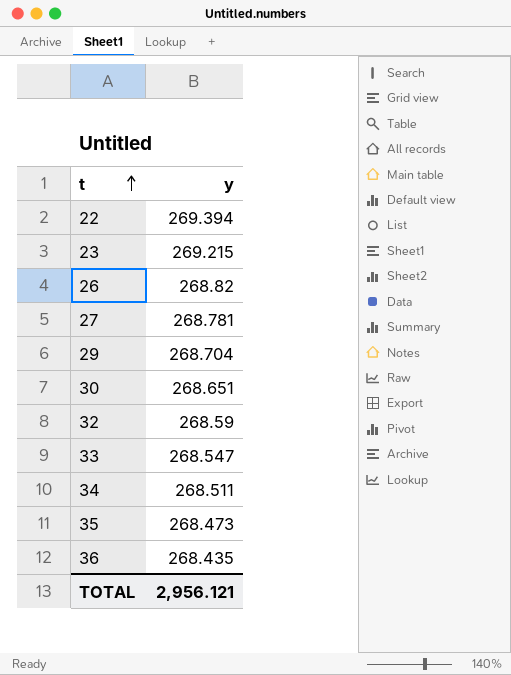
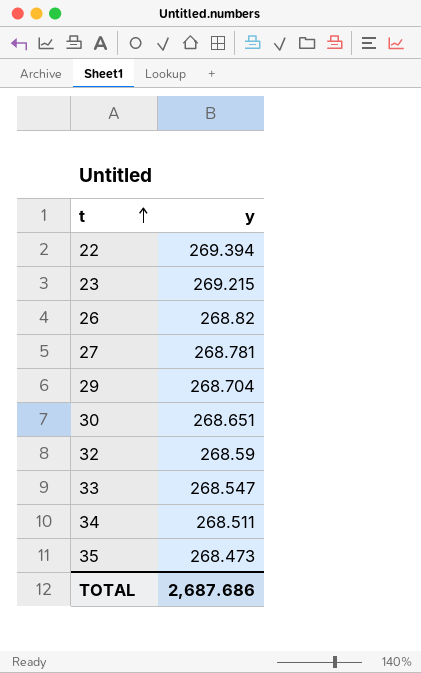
row 36: 268.435 -> none
TOTAL | y: 2,956.121 -> 2,687.686

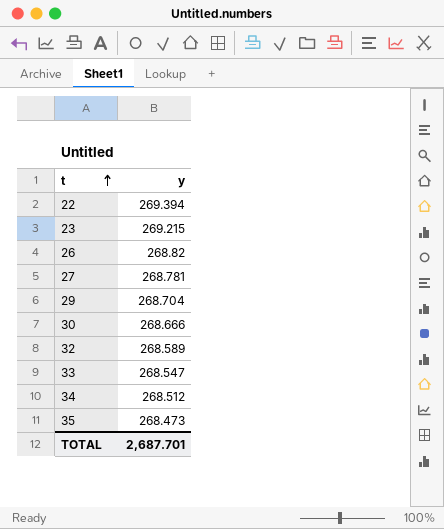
30 | y: 268.651 -> 268.666
32 | y: 268.59 -> 268.589
34 | y: 268.511 -> 268.512
TOTAL | y: 2,687.686 -> 2,687.701

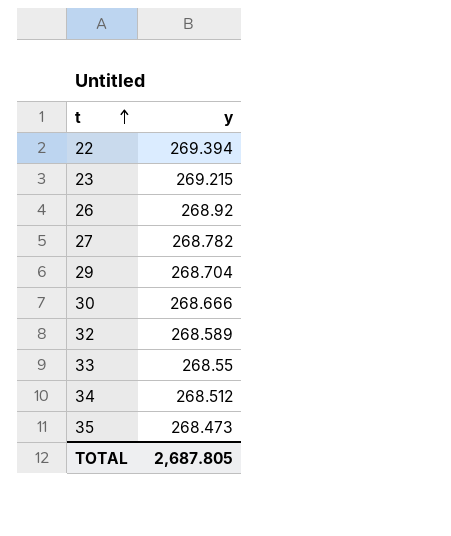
26 | y: 268.82 -> 268.92
27 | y: 268.781 -> 268.782
33 | y: 268.547 -> 268.55
TOTAL | y: 2,687.701 -> 2,687.805

